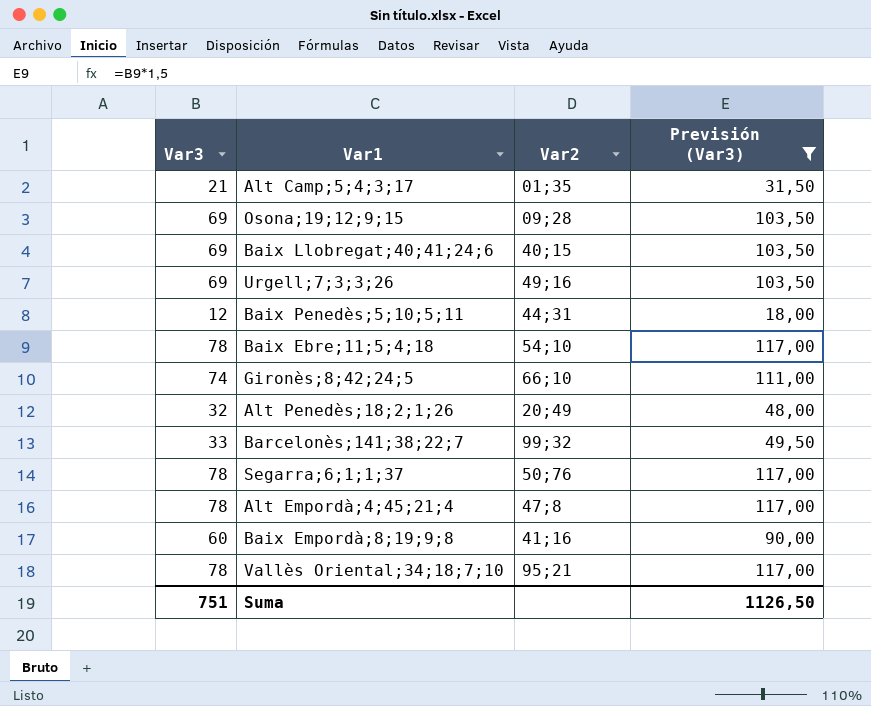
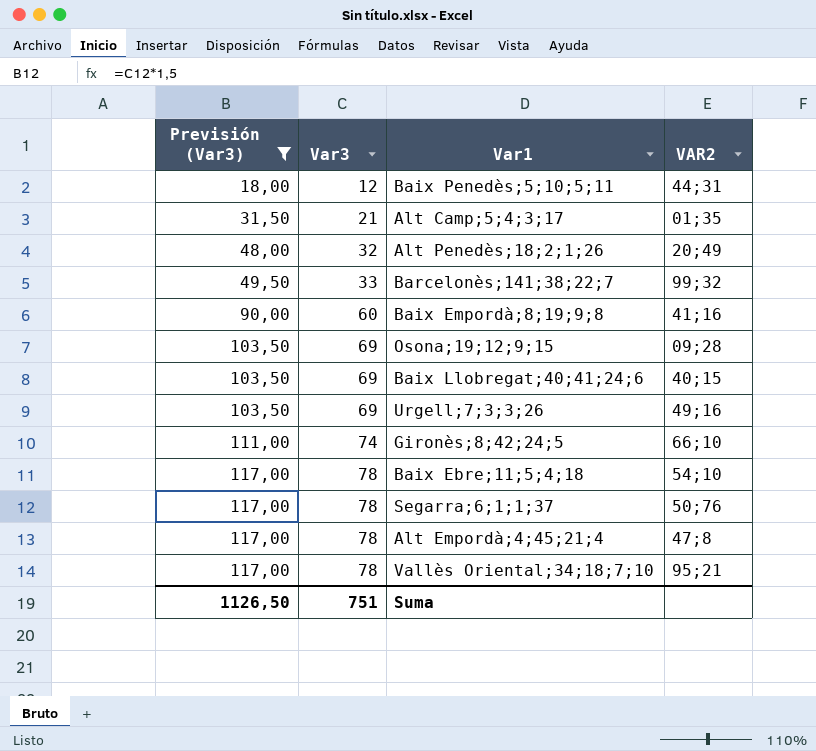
row order: none -> Previsión (Var3) ascending
column Previsión (Var3) | position: 4 -> 1
column name: Var2 -> VAR2

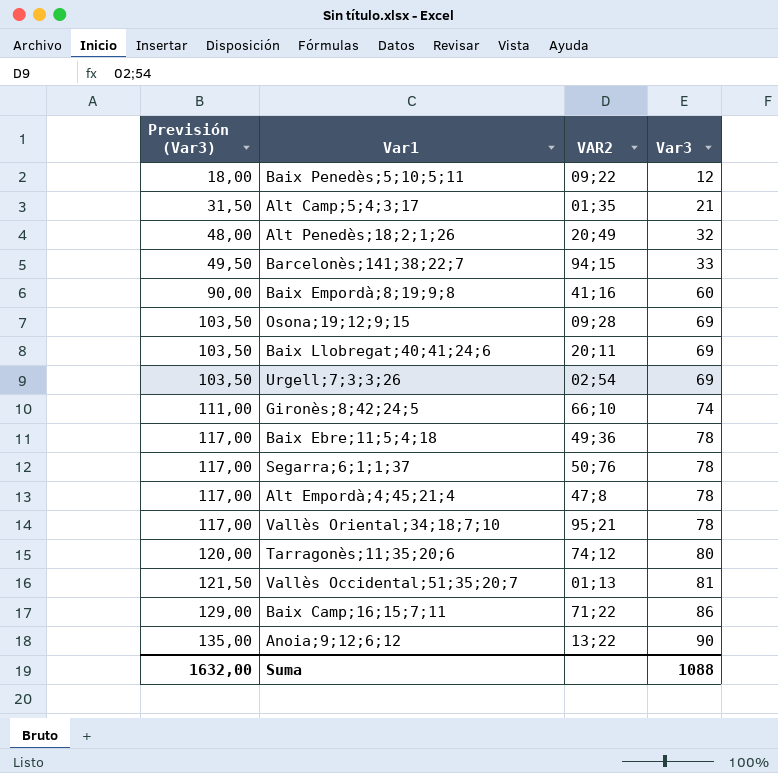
filter: Previsión (Var3) <= 117,00 -> none
column Var3 | position: 2 -> 4
Baix Penedès;5;10;5;11 | VAR2: 44;31 -> 09;22
Barcelonès;141;38;22;7 | VAR2: 99;32 -> 94;15
Baix Llobregat;40;41;24;6 | VAR2: 40;15 -> 20;11
Urgell;7;3;3;26 | VAR2: 49;16 -> 02;54
Baix Ebre;11;5;4;18 | VAR2: 54;10 -> 49;36
Suma | Previsión (Var3): 1126,50 -> 1632,00
Suma | Var3: 751 -> 1088

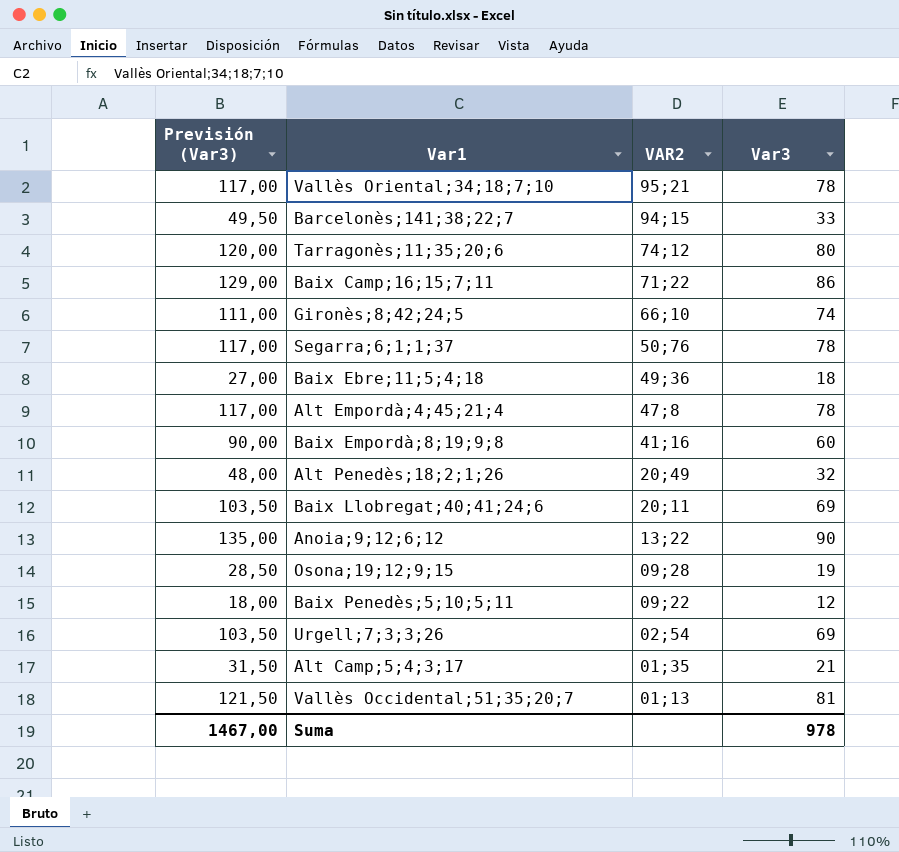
row order: Previsión (Var3) ascending -> VAR2 descending
Baix Ebre;11;5;4;18 | Previsión (Var3): 117,00 -> 27,00
Baix Ebre;11;5;4;18 | Var3: 78 -> 18
Osona;19;12;9;15 | Previsión (Var3): 103,50 -> 28,50
Osona;19;12;9;15 | Var3: 69 -> 19
Suma | Previsión (Var3): 1632,00 -> 1467,00
Suma | Var3: 1088 -> 978

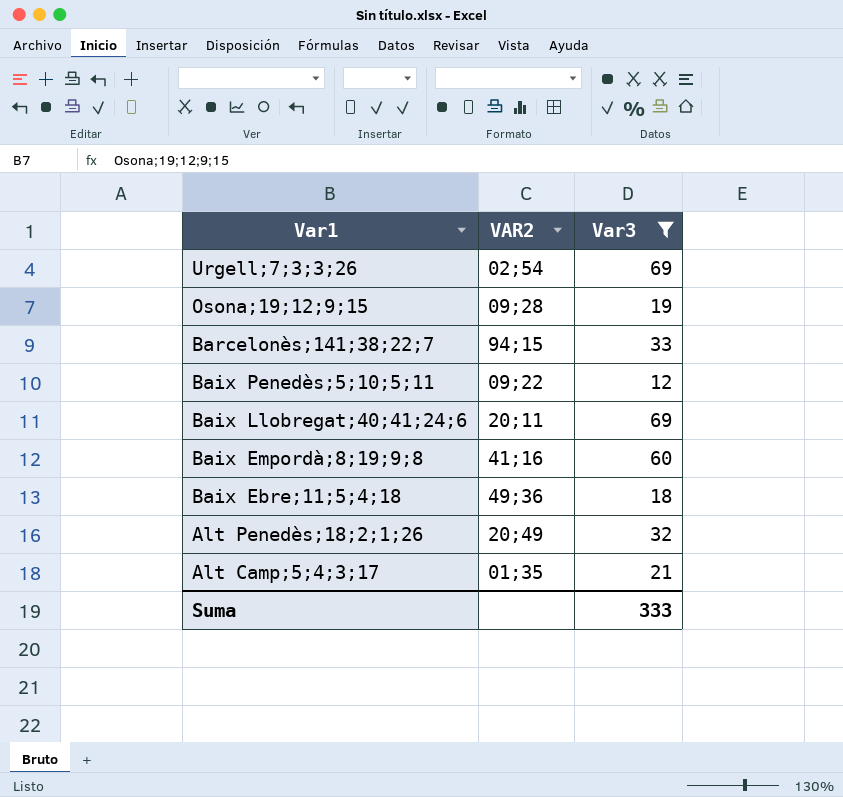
filter: none -> Var3 <= 69
row order: VAR2 descending -> Var1 descending
column Previsión (Var3) | formula: [Var3] * 1,5 -> none
Suma | Var3: 978 -> 333

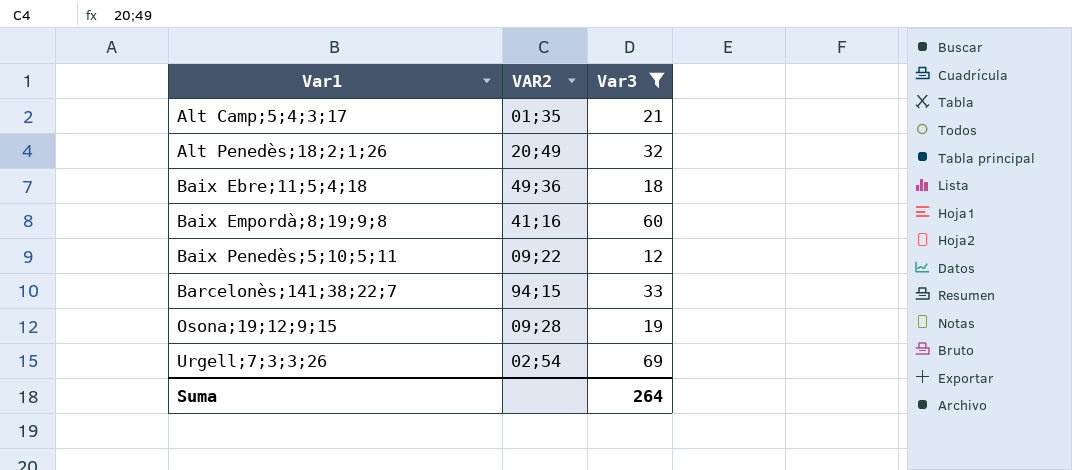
row order: Var1 descending -> Var1 ascending
row Baix Llobregat;40;41;24;6: 20;11 | 69 -> none
Suma | Var3: 333 -> 264

